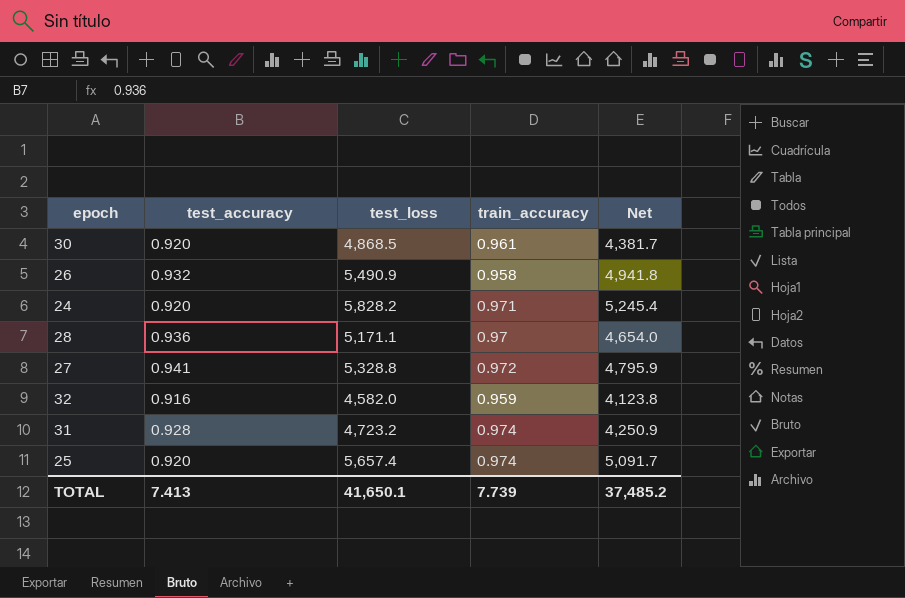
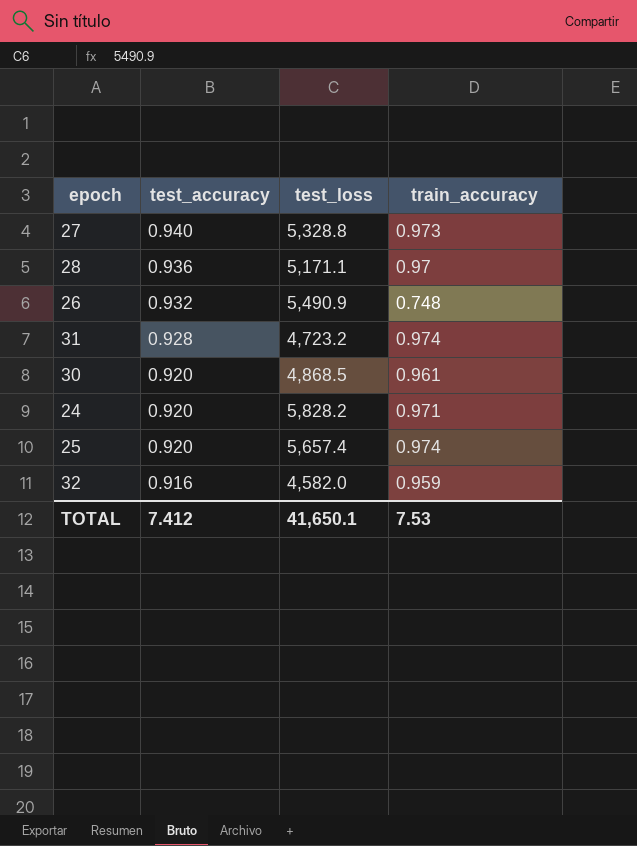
row order: none -> test_accuracy descending
column Net | formula: [test_loss] * 0.9 -> none
27 | test_accuracy: 0.941 -> 0.940
27 | train_accuracy: 0.972 -> 0.973
26 | train_accuracy: 0.958 -> 0.748
TOTAL | test_accuracy: 7.413 -> 7.412
TOTAL | train_accuracy: 7.739 -> 7.53

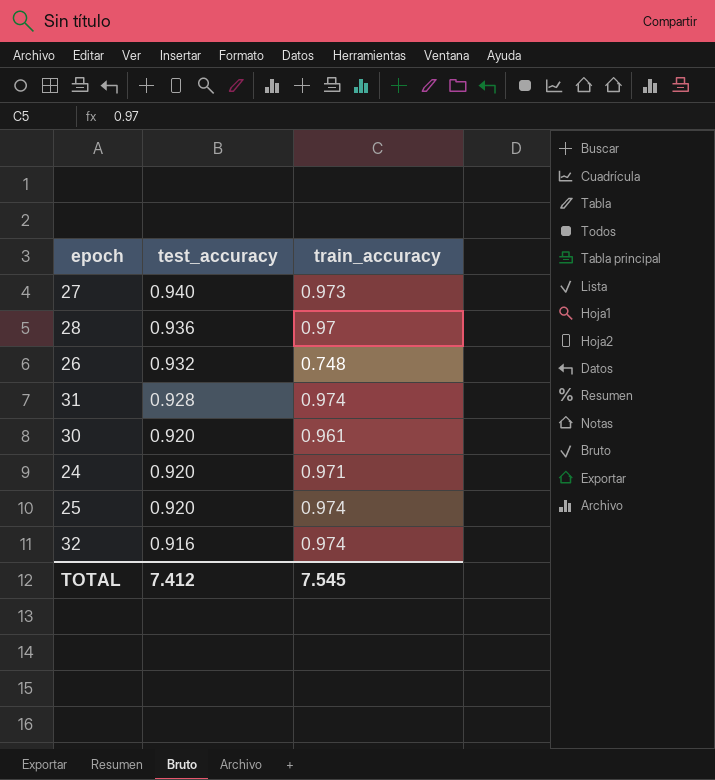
column test_loss | position: 3 -> none
32 | train_accuracy: 0.959 -> 0.974
TOTAL | train_accuracy: 7.53 -> 7.545

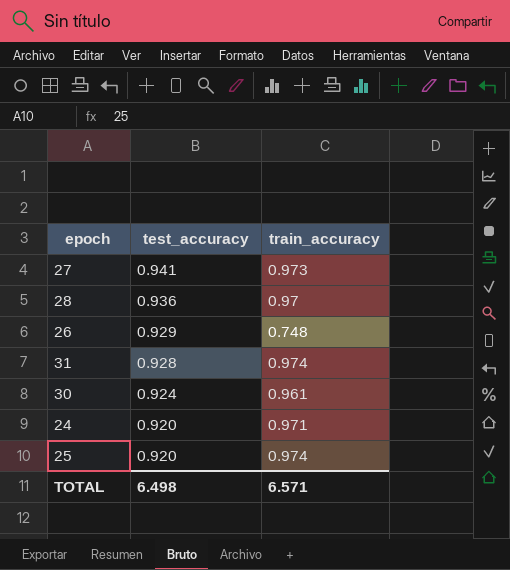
row 32: 0.916 | 0.974 -> none
27 | test_accuracy: 0.940 -> 0.941
26 | test_accuracy: 0.932 -> 0.929
30 | test_accuracy: 0.920 -> 0.924
TOTAL | test_accuracy: 7.412 -> 6.498
TOTAL | train_accuracy: 7.545 -> 6.571

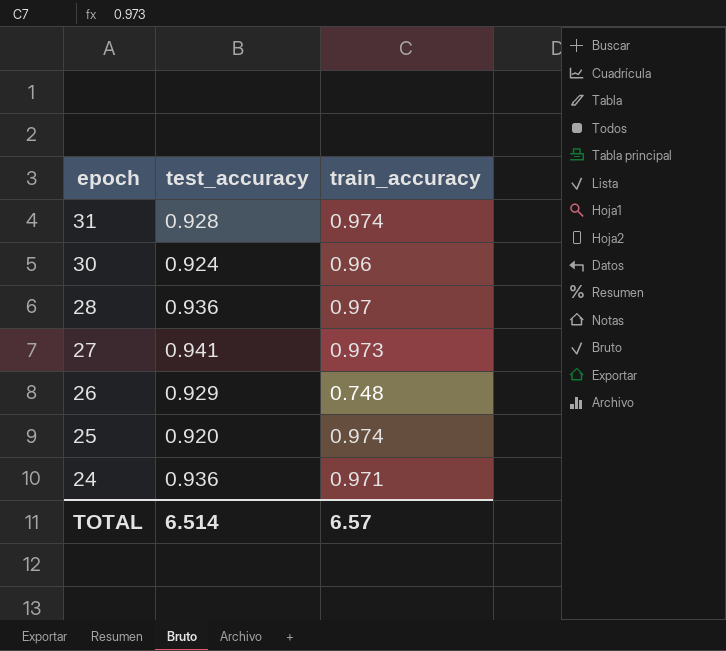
row order: test_accuracy descending -> epoch descending
30 | train_accuracy: 0.961 -> 0.96
24 | test_accuracy: 0.920 -> 0.936
TOTAL | test_accuracy: 6.498 -> 6.514
TOTAL | train_accuracy: 6.571 -> 6.57

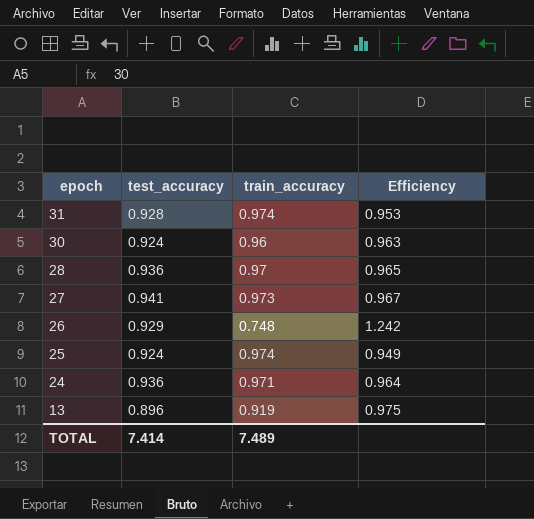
column Efficiency | formula: none -> [test_accuracy] / [train_accuracy]
25 | test_accuracy: 0.920 -> 0.924
row 13: none -> 0.896 | 0.919 | 0.975
TOTAL | test_accuracy: 6.514 -> 7.414
TOTAL | train_accuracy: 6.57 -> 7.489

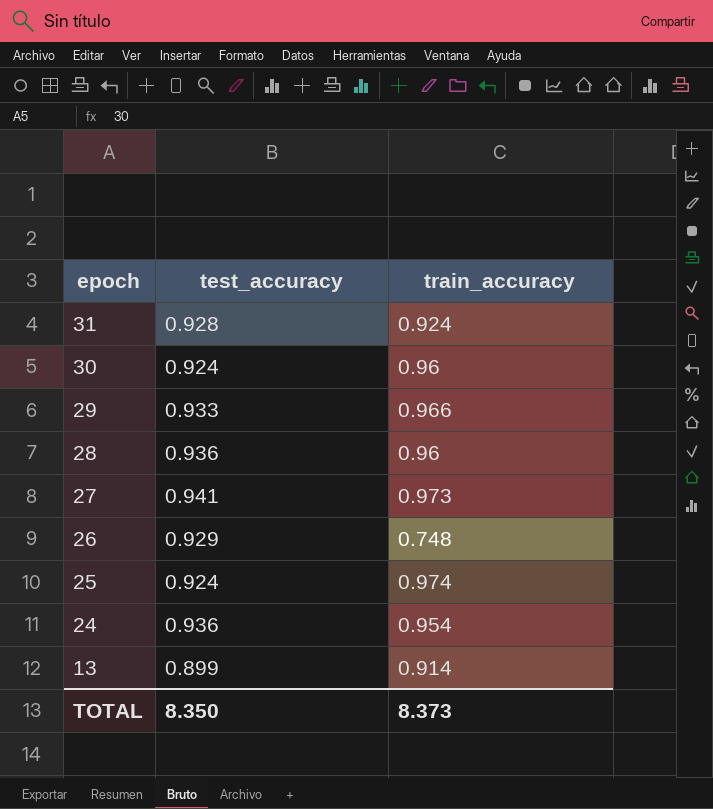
column Efficiency | formula: [test_accuracy] / [train_accuracy] -> none
31 | train_accuracy: 0.974 -> 0.924
row 29: none -> 0.933 | 0.966
28 | train_accuracy: 0.97 -> 0.96
24 | train_accuracy: 0.971 -> 0.954
13 | test_accuracy: 0.896 -> 0.899
13 | train_accuracy: 0.919 -> 0.914
TOTAL | test_accuracy: 7.414 -> 8.350
TOTAL | train_accuracy: 7.489 -> 8.373

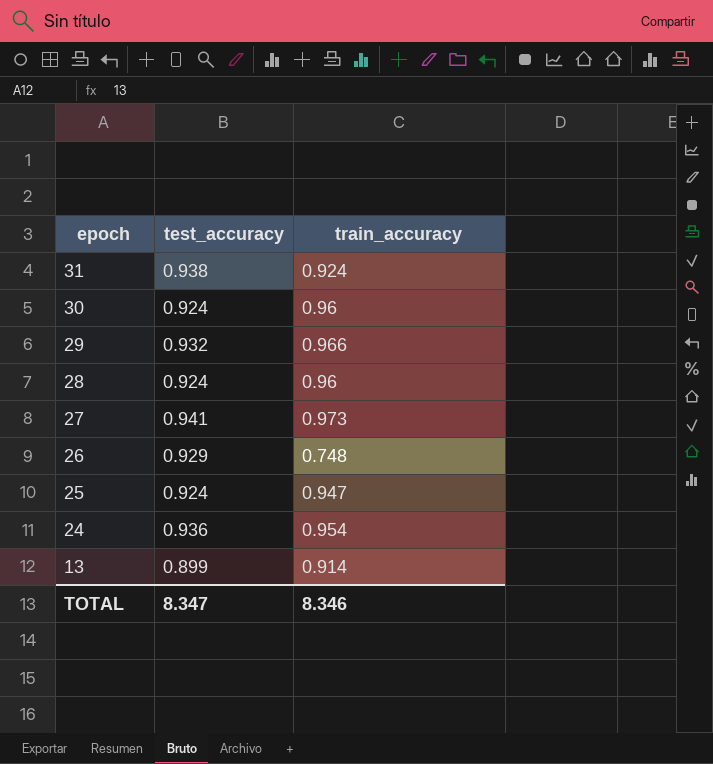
31 | test_accuracy: 0.928 -> 0.938
29 | test_accuracy: 0.933 -> 0.932
28 | test_accuracy: 0.936 -> 0.924
25 | train_accuracy: 0.974 -> 0.947
TOTAL | test_accuracy: 8.350 -> 8.347
TOTAL | train_accuracy: 8.373 -> 8.346

